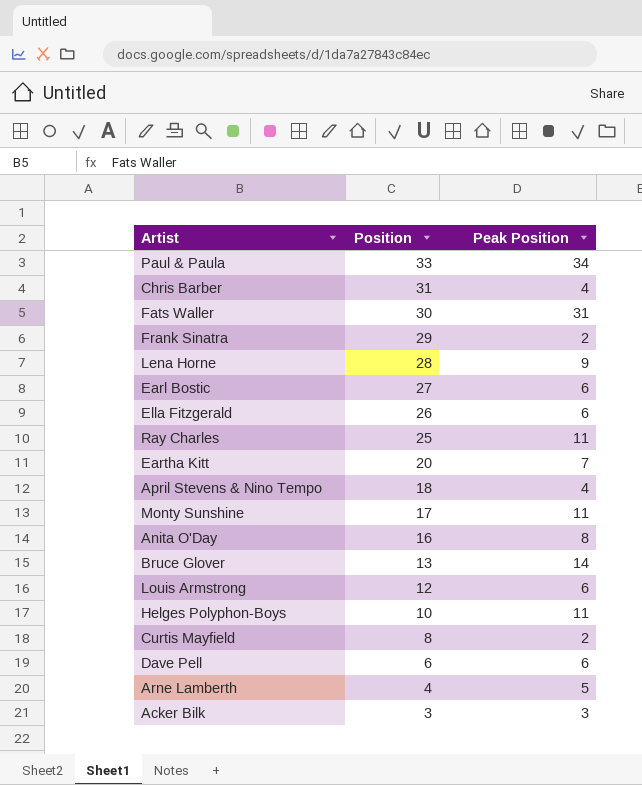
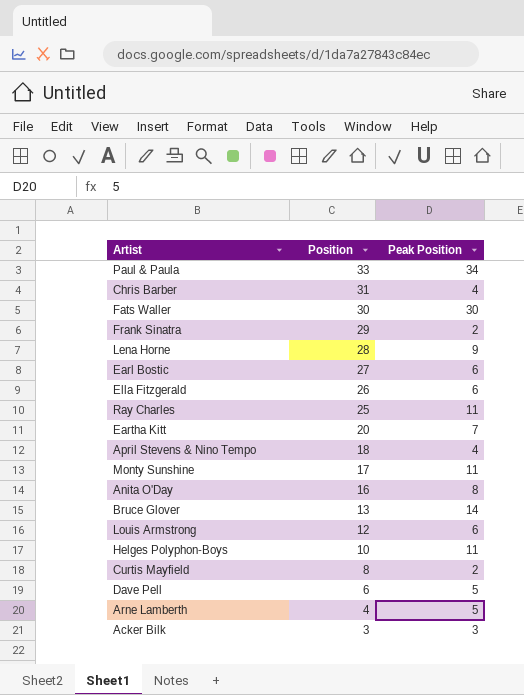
Fats Waller | Peak Position: 31 -> 30
Dave Pell | Peak Position: 6 -> 5

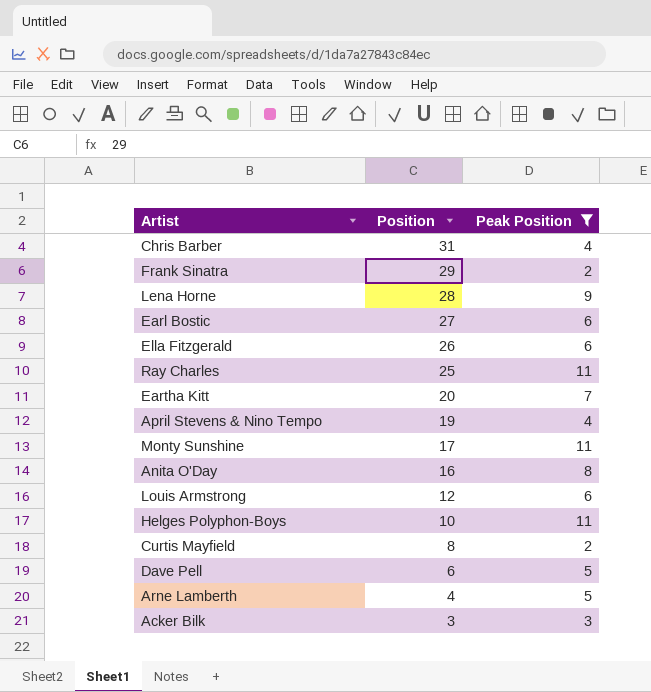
filter: none -> Peak Position <= 11
April Stevens & Nino Tempo | Position: 18 -> 19

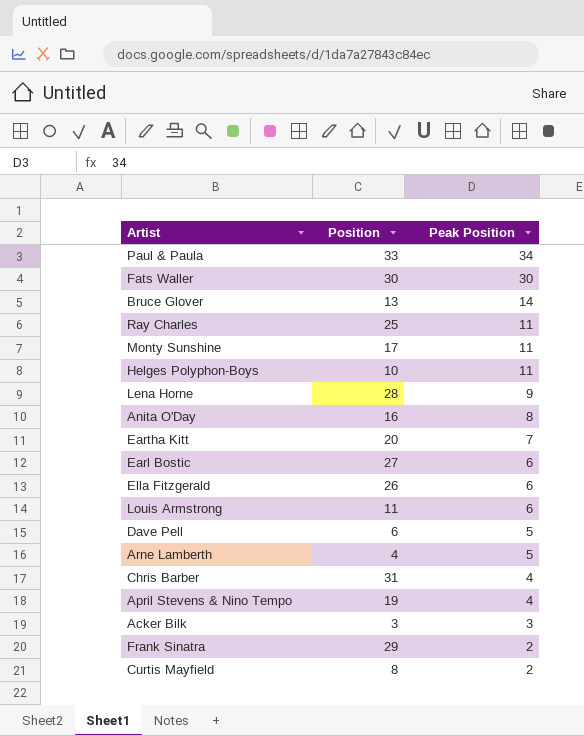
filter: Peak Position <= 11 -> none
row order: Position descending -> Peak Position descending
Louis Armstrong | Position: 12 -> 11

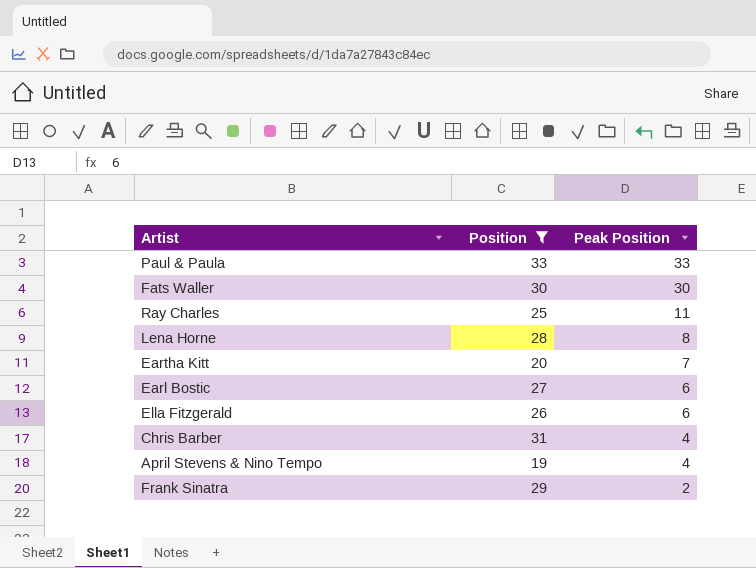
filter: none -> Position >= 19
Paul & Paula | Peak Position: 34 -> 33
Lena Horne | Peak Position: 9 -> 8

